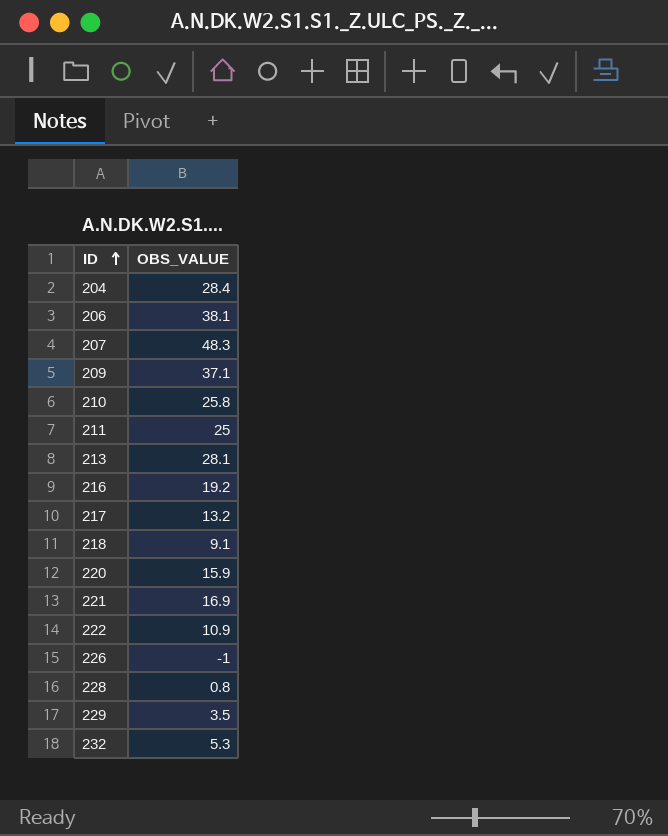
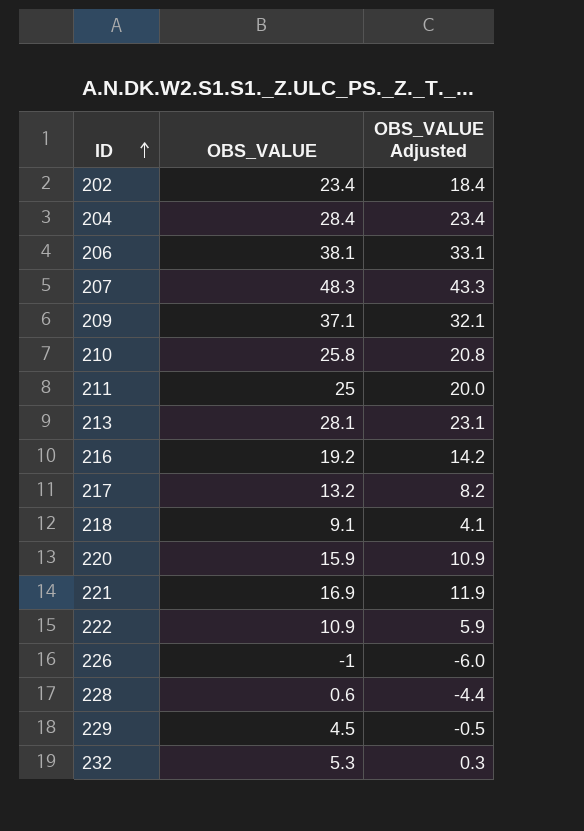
column OBS_VALUE Adjusted | formula: none -> [OBS_VALUE] - 5
row 202: none -> 23.4 | 18.4
228 | OBS_VALUE: 0.8 -> 0.6
229 | OBS_VALUE: 3.5 -> 4.5

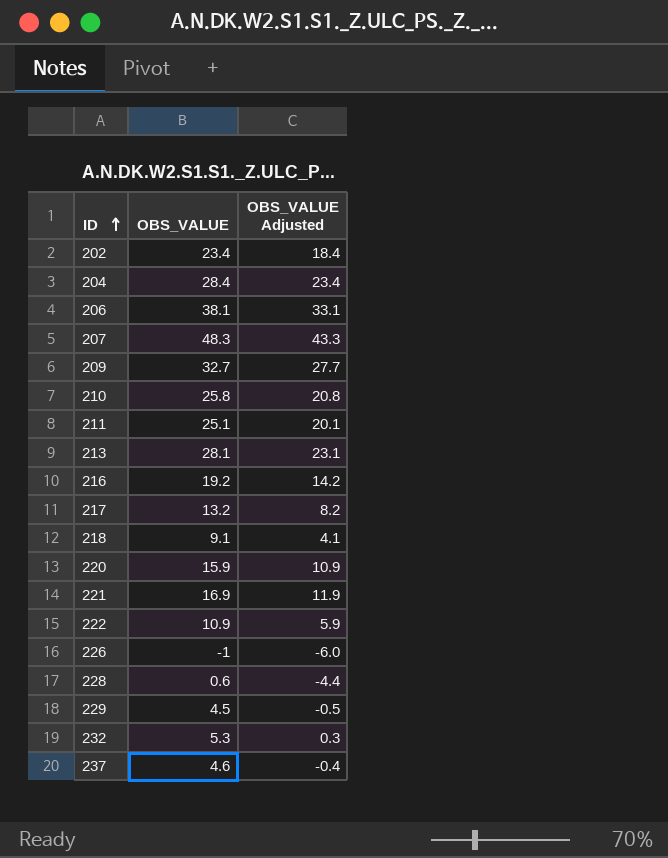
209 | OBS_VALUE: 37.1 -> 32.7
209 | OBS_VALUE Adjusted: 32.1 -> 27.7
211 | OBS_VALUE: 25 -> 25.1
211 | OBS_VALUE Adjusted: 20.0 -> 20.1
row 237: none -> 4.6 | -0.4

